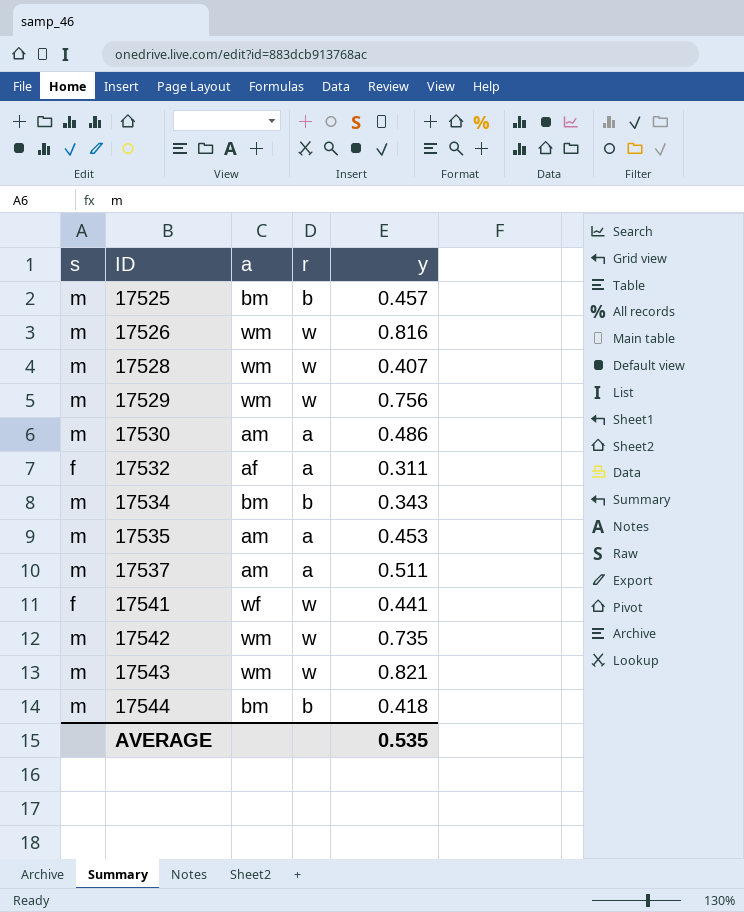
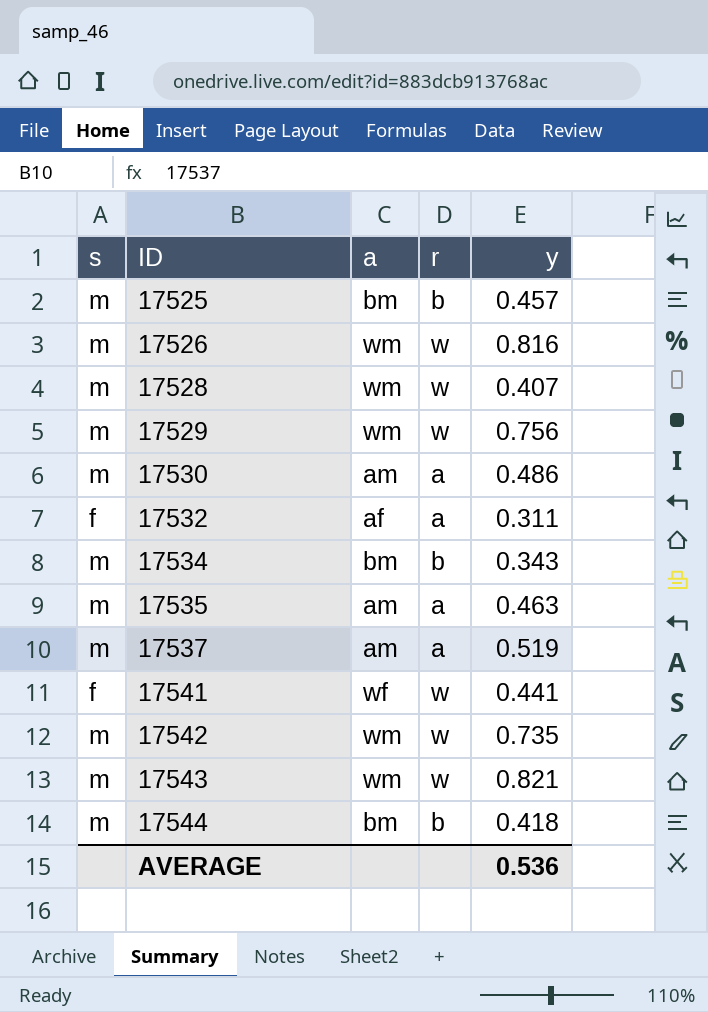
17535 | y: 0.453 -> 0.463
17537 | y: 0.511 -> 0.519
AVERAGE | y: 0.535 -> 0.536

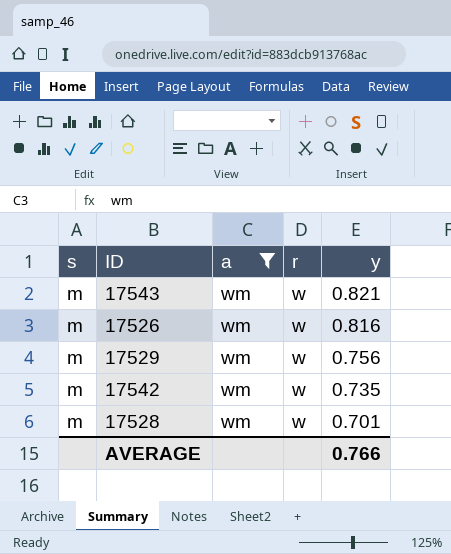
filter: none -> a = wm
row order: ID ascending -> y descending
17528 | y: 0.407 -> 0.701
AVERAGE | y: 0.536 -> 0.766

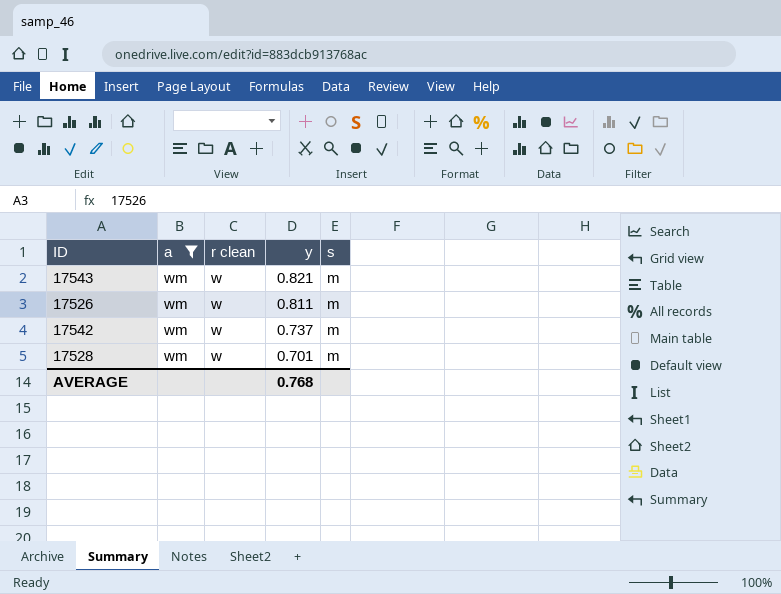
column name: r -> r clean
column s | position: 1 -> 5
row 17529: m | wm | w | 0.756 -> none
17526 | y: 0.816 -> 0.811
17542 | y: 0.735 -> 0.737
AVERAGE | y: 0.766 -> 0.768

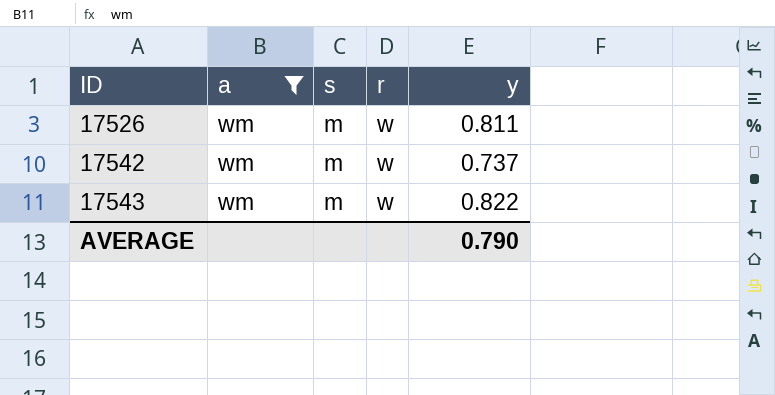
row order: y descending -> ID ascending
column s | position: 5 -> 3
column name: r clean -> r
row 17528: wm | w | 0.701 | m -> none
17543 | y: 0.821 -> 0.822
AVERAGE | y: 0.768 -> 0.790

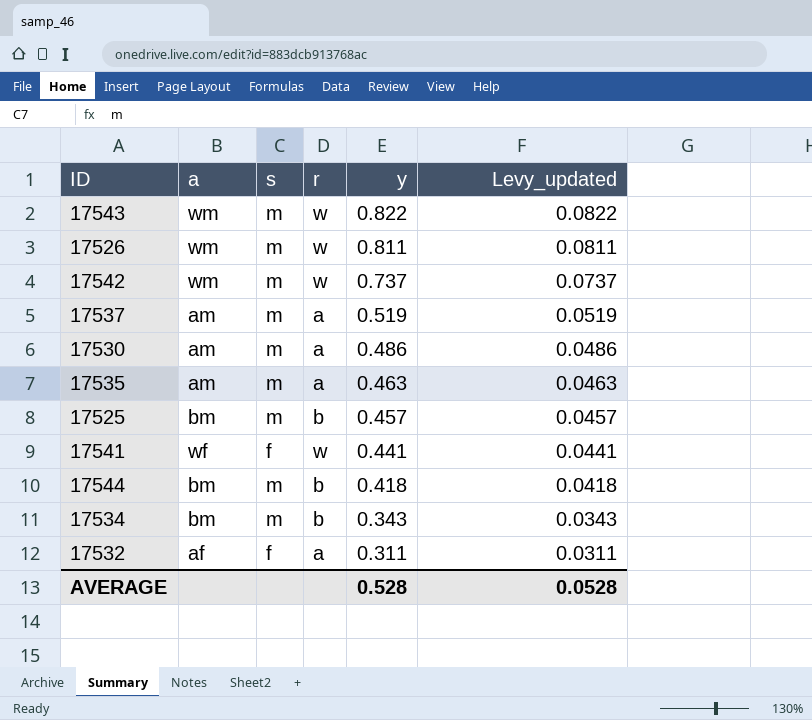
filter: a = wm -> none
row order: ID ascending -> y descending
column Levy_updated | formula: none -> [y] * 0.1
AVERAGE | y: 0.790 -> 0.528

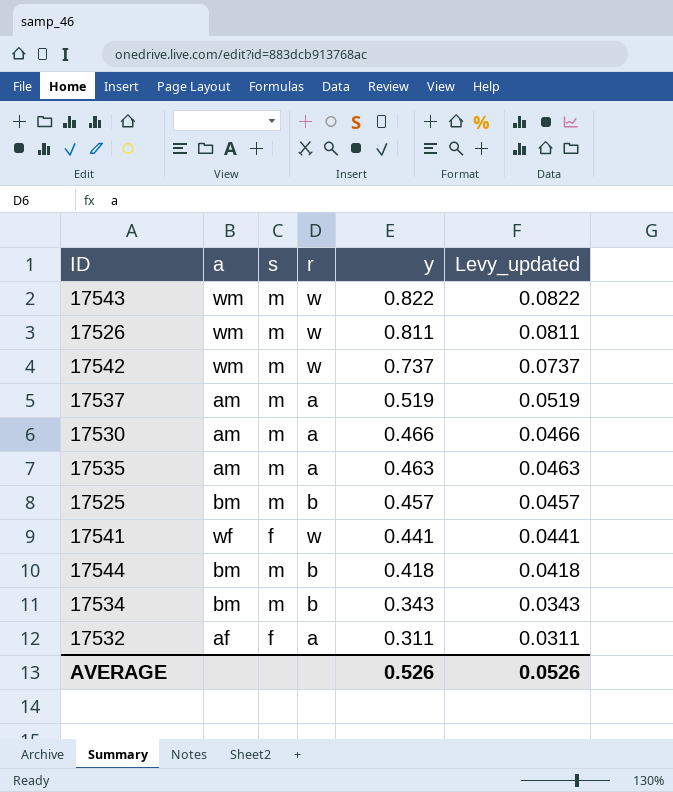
17530 | y: 0.486 -> 0.466
17530 | Levy_updated: 0.0486 -> 0.0466
AVERAGE | y: 0.528 -> 0.526
AVERAGE | Levy_updated: 0.0528 -> 0.0526

